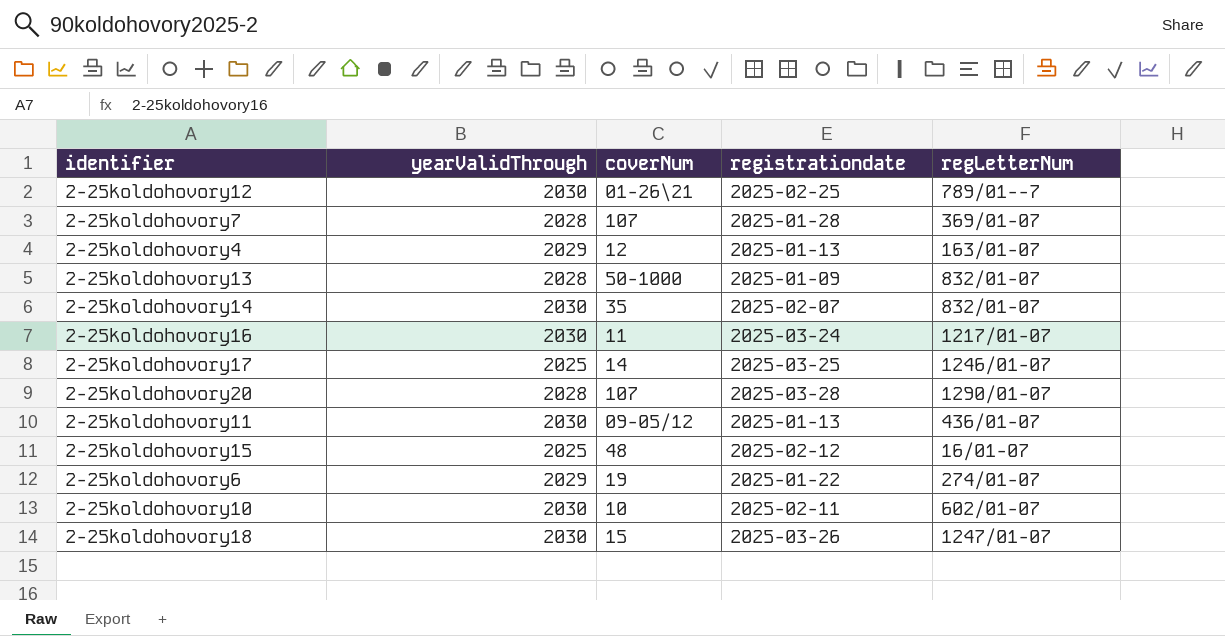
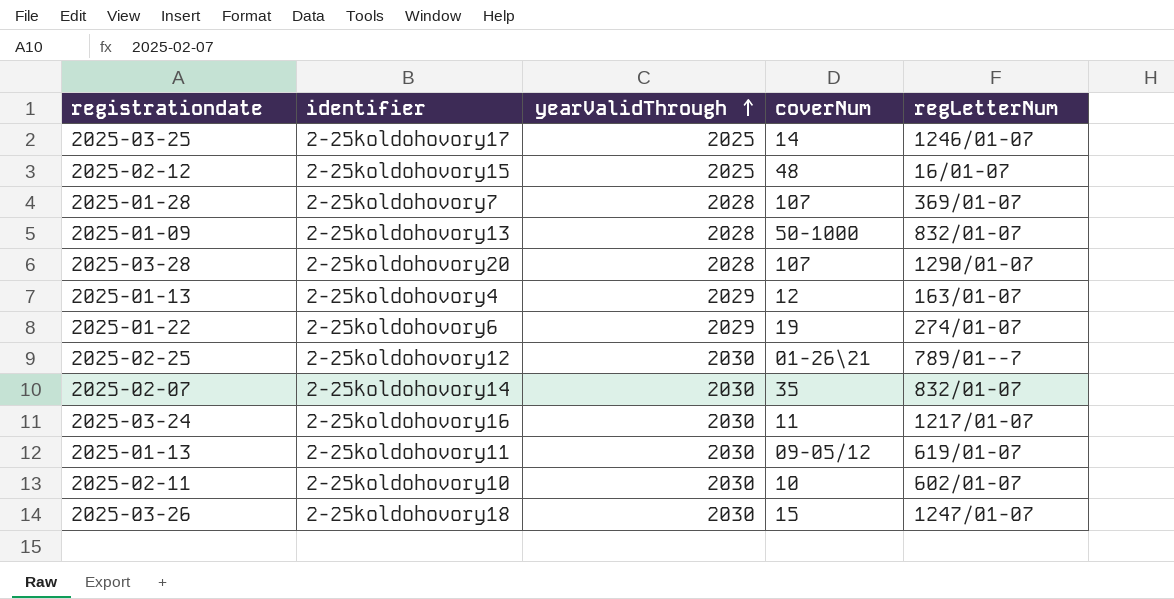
row order: none -> yearValidThrough ascending
column registrationdate | position: 4 -> 1
2-25koldohovory11 | regLetterNum: 436/01-07 -> 619/01-07

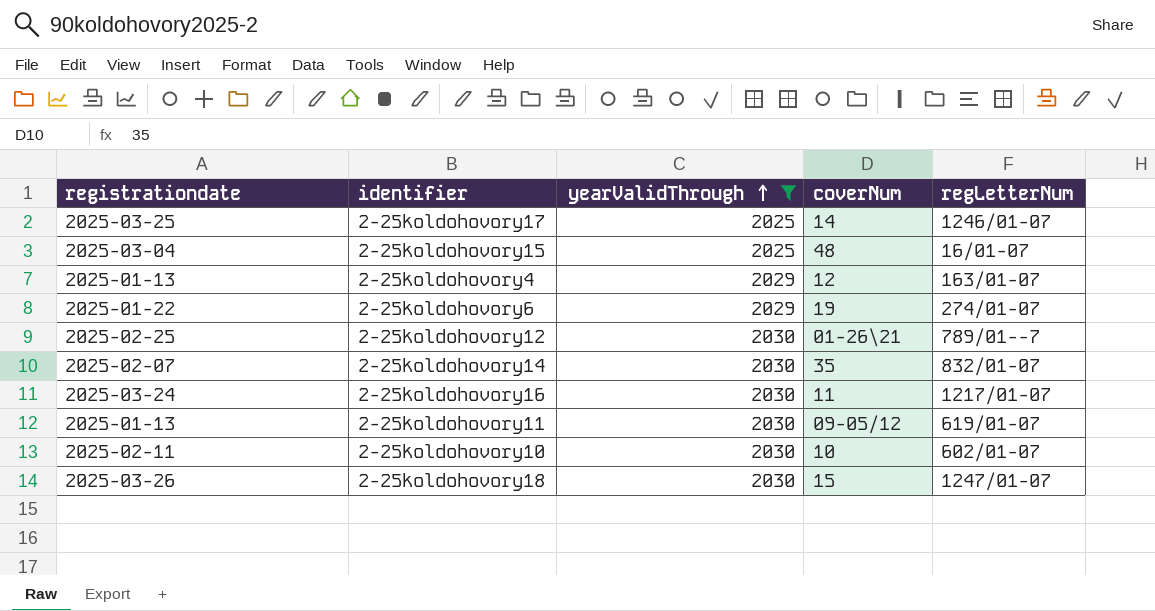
filter: none -> yearValidThrough != 2028
2-25koldohovory15 | registrationdate: 2025-02-12 -> 2025-03-04

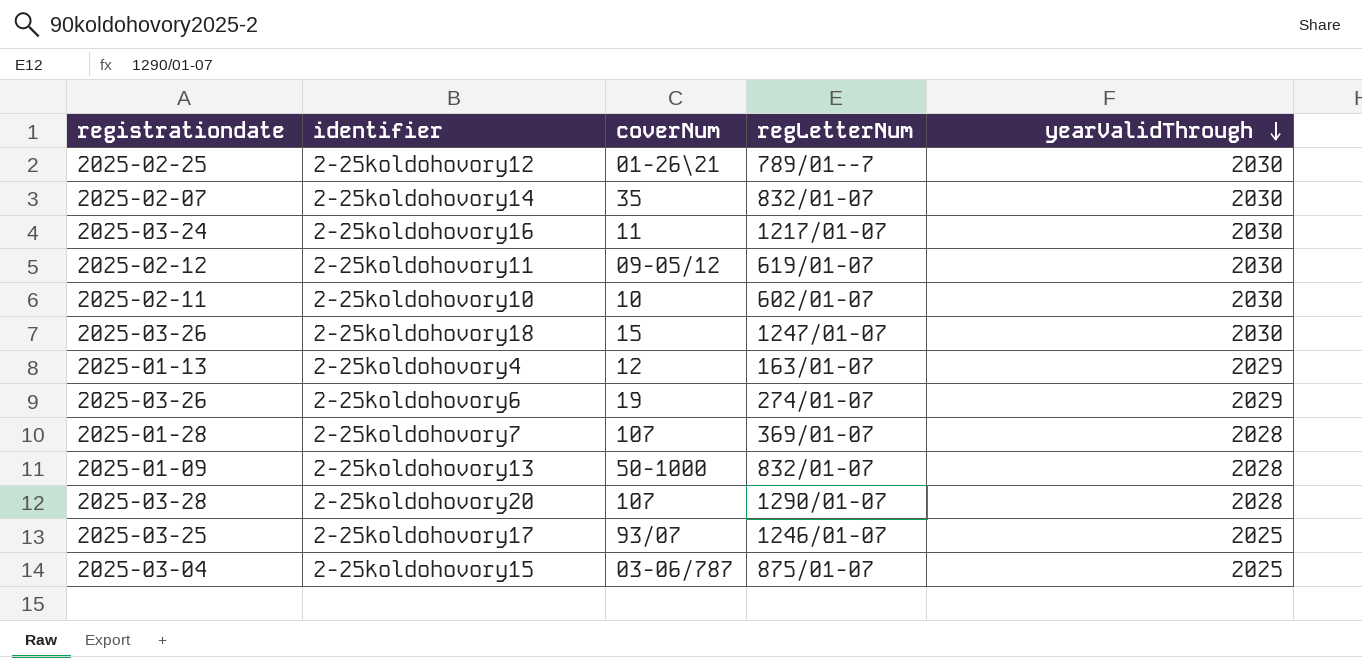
filter: yearValidThrough != 2028 -> none
row order: yearValidThrough ascending -> yearValidThrough descending
column yearValidThrough | position: 3 -> 5
2-25koldohovory11 | registrationdate: 2025-01-13 -> 2025-02-12
2-25koldohovory6 | registrationdate: 2025-01-22 -> 2025-03-26
2-25koldohovory17 | coverNum: 14 -> 93/07
2-25koldohovory15 | coverNum: 48 -> 03-06/787
2-25koldohovory15 | regLetterNum: 16/01-07 -> 875/01-07

